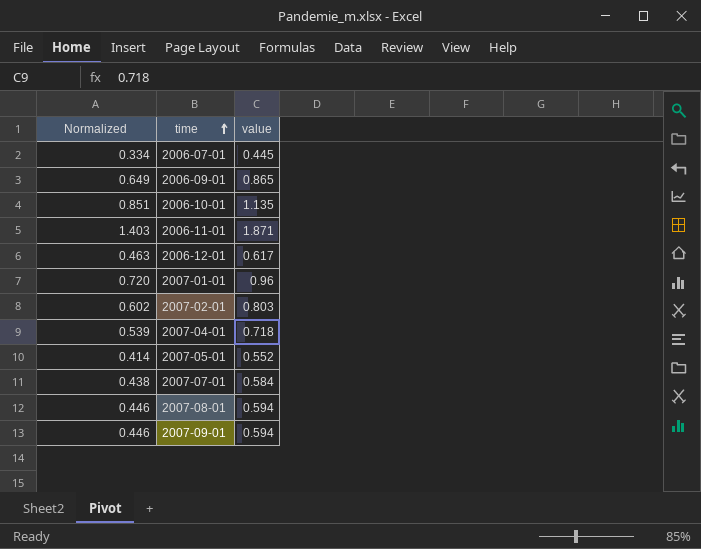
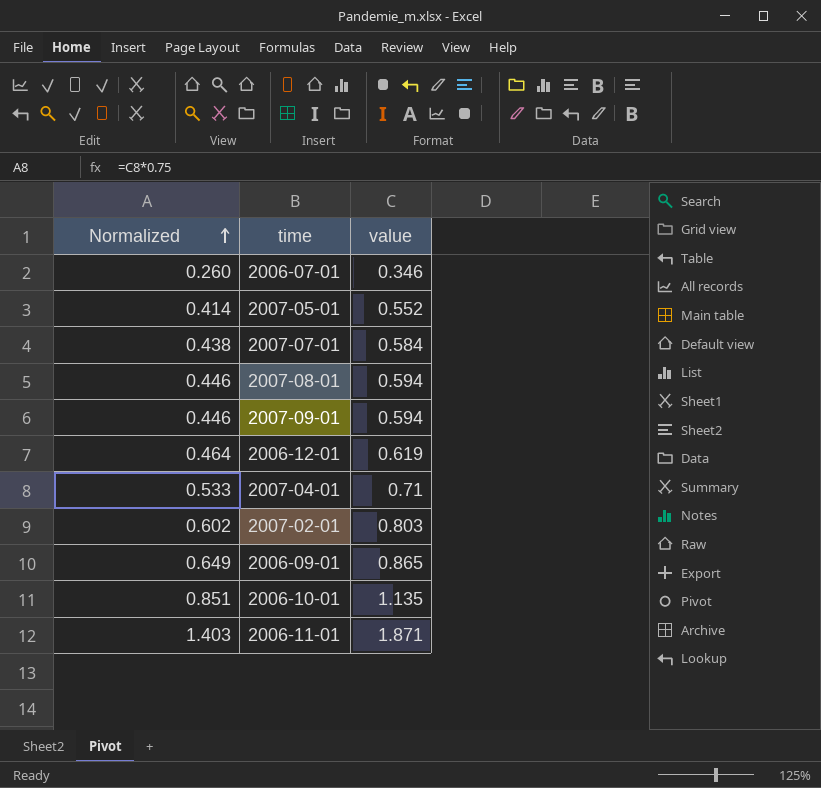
row order: time ascending -> Normalized ascending
row 2007-01-01: 0.720 | 0.96 -> none
2006-07-01 | Normalized: 0.334 -> 0.260
2006-07-01 | value: 0.445 -> 0.346
2006-12-01 | Normalized: 0.463 -> 0.464
2006-12-01 | value: 0.617 -> 0.619
2007-04-01 | Normalized: 0.539 -> 0.533
2007-04-01 | value: 0.718 -> 0.71

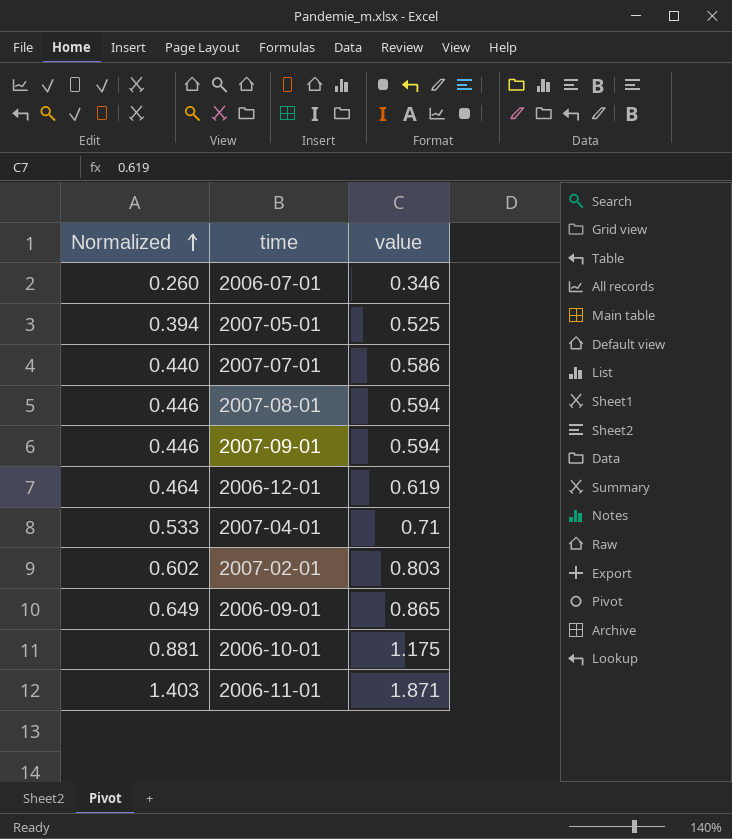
2007-05-01 | Normalized: 0.414 -> 0.394
2007-05-01 | value: 0.552 -> 0.525
2007-07-01 | Normalized: 0.438 -> 0.440
2007-07-01 | value: 0.584 -> 0.586
2006-10-01 | Normalized: 0.851 -> 0.881
2006-10-01 | value: 1.135 -> 1.175

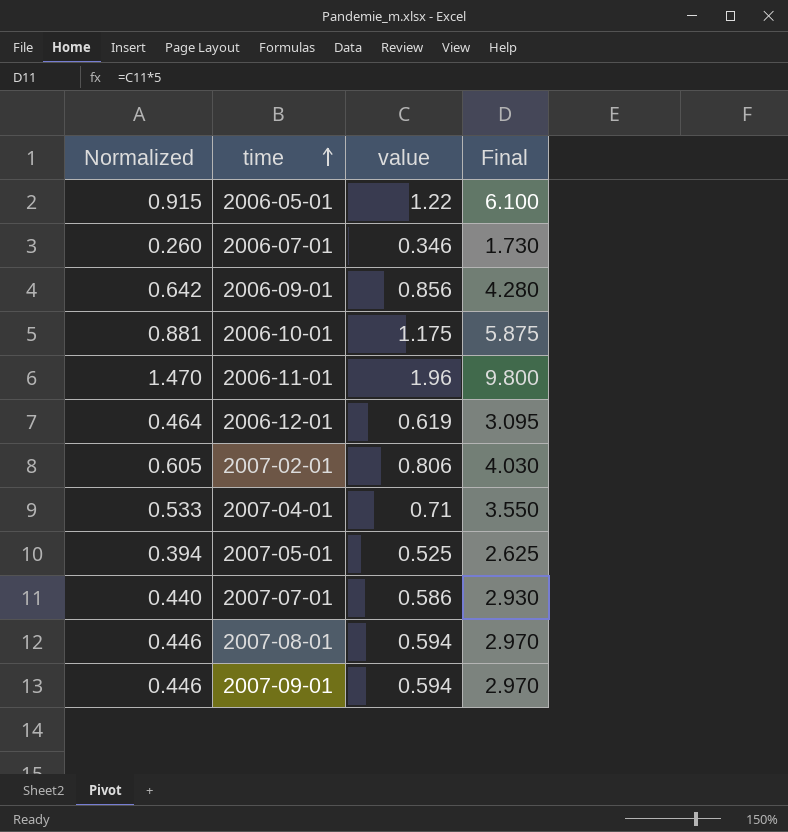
row order: Normalized ascending -> time ascending
column Final | formula: none -> [value] * 5
row 2006-05-01: none -> 0.915 | 1.22 | 6.100
2006-09-01 | Normalized: 0.649 -> 0.642
2006-09-01 | value: 0.865 -> 0.856
2006-11-01 | Normalized: 1.403 -> 1.470
2006-11-01 | value: 1.871 -> 1.96
2007-02-01 | Normalized: 0.602 -> 0.605
2007-02-01 | value: 0.803 -> 0.806

